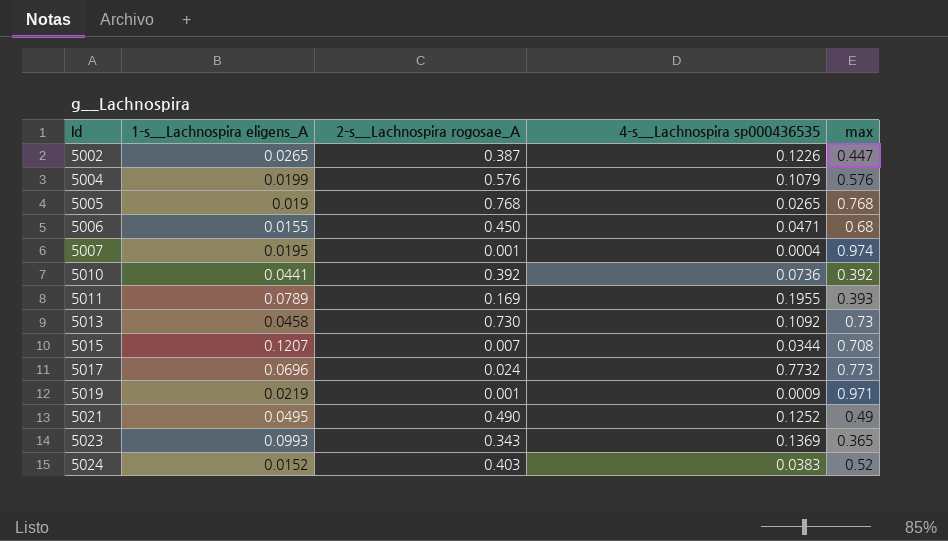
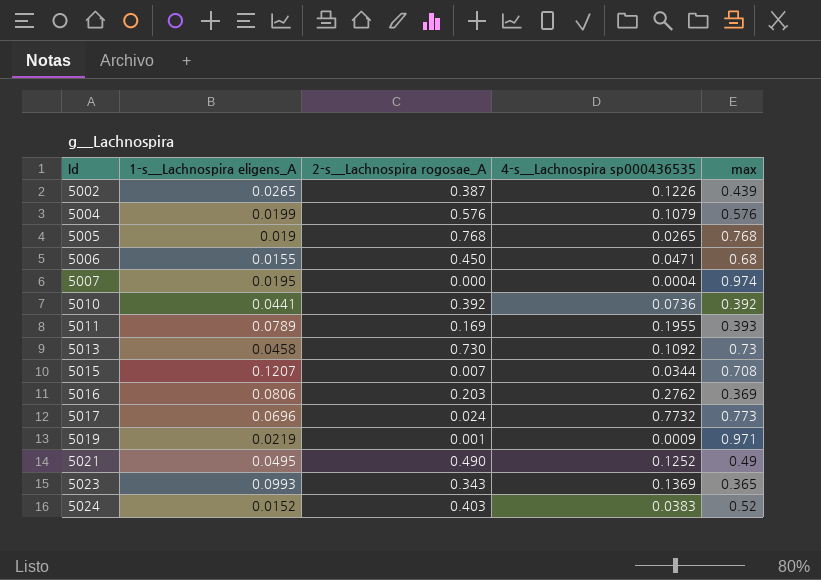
5002 | max: 0.447 -> 0.439
5007 | 2-s__Lachnospira rogosae_A: 0.001 -> 0.000
row 5016: none -> 0.0806 | 0.203 | 0.2762 | 0.369

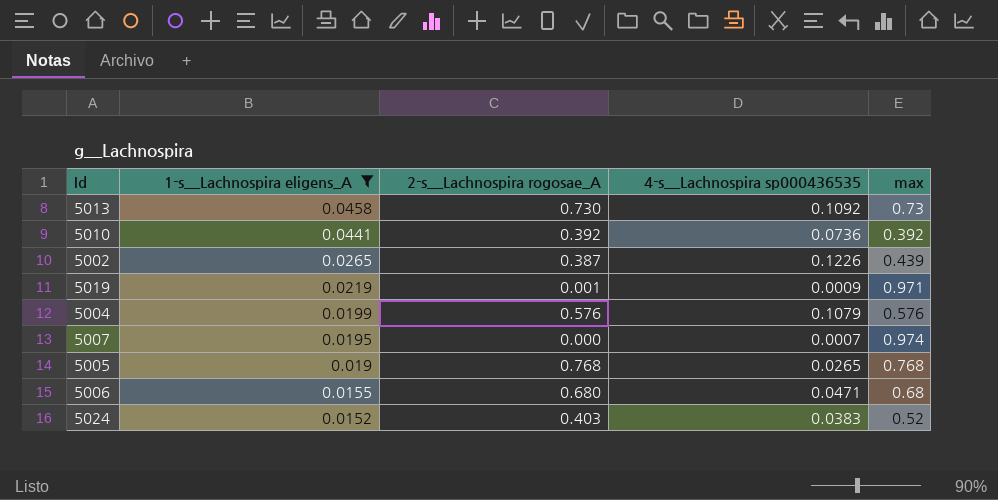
filter: none -> 1-s__Lachnospira eligens_A <= 0.0458
row order: Id ascending -> 1-s__Lachnospira eligens_A descending
5007 | 4-s__Lachnospira sp000436535: 0.0004 -> 0.0007
5006 | 2-s__Lachnospira rogosae_A: 0.450 -> 0.680

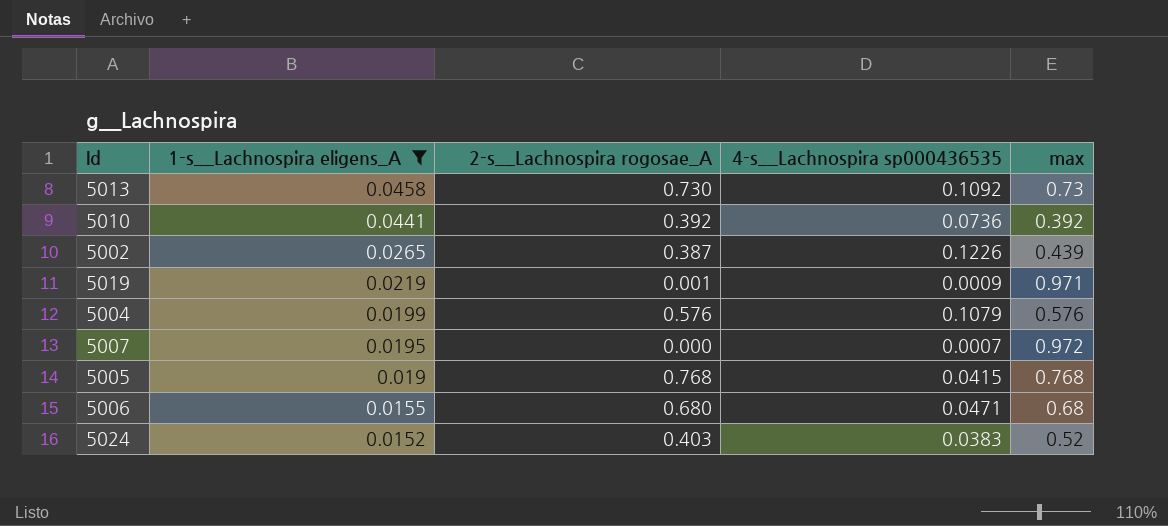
5007 | max: 0.974 -> 0.972
5005 | 4-s__Lachnospira sp000436535: 0.0265 -> 0.0415

